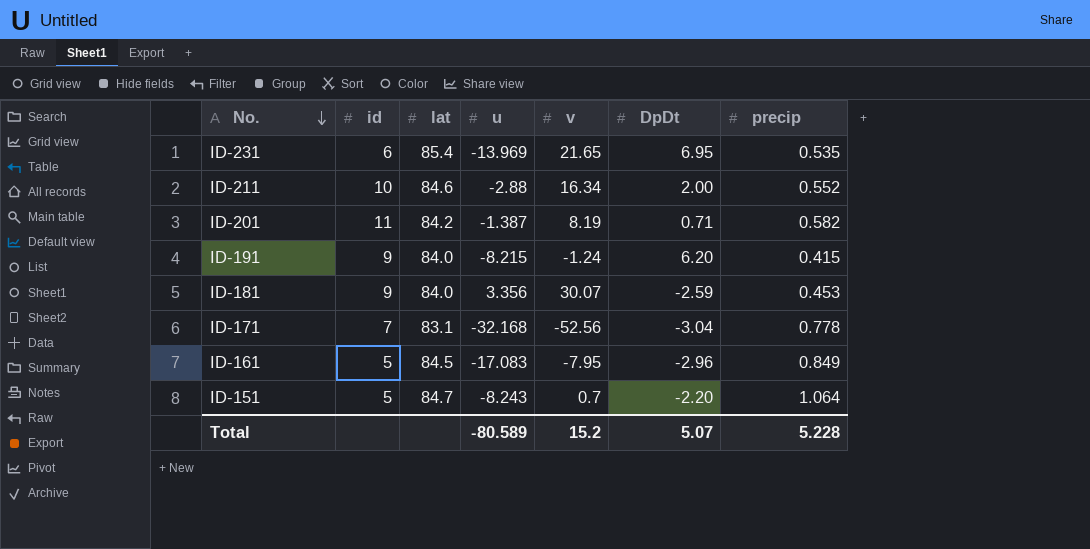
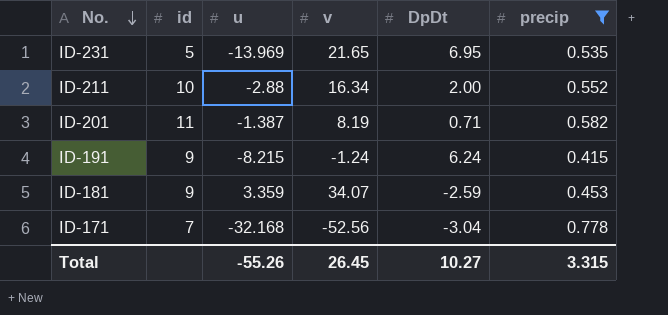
filter: none -> precip <= 0.778
column lat | position: 3 -> none
ID-231 | id: 6 -> 5
ID-191 | DpDt: 6.20 -> 6.24
ID-181 | u: 3.356 -> 3.359
ID-181 | v: 30.07 -> 34.07
Total | u: -80.589 -> -55.26
Total | v: 15.2 -> 26.45
Total | DpDt: 5.07 -> 10.27
Total | precip: 5.228 -> 3.315

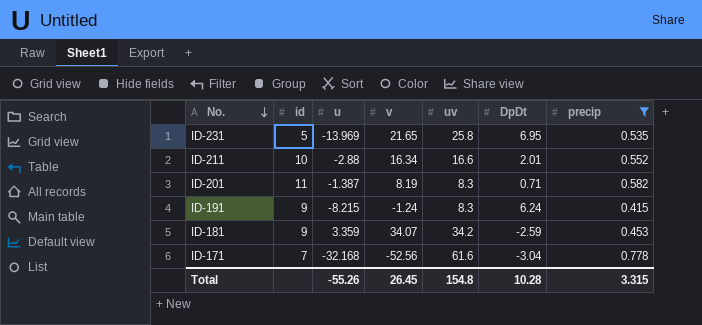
column uv | position: none -> 5
ID-211 | DpDt: 2.00 -> 2.01
Total | DpDt: 10.27 -> 10.28

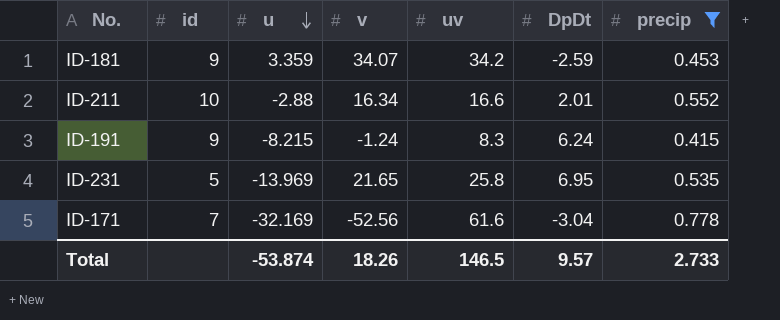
row order: No. descending -> u descending
row ID-201: 11 | -1.387 | 8.19 | 8.3 | 0.71 | 0.582 -> none
ID-171 | u: -32.168 -> -32.169
Total | u: -55.26 -> -53.874
Total | v: 26.45 -> 18.26
Total | uv: 154.8 -> 146.5
Total | DpDt: 10.28 -> 9.57
Total | precip: 3.315 -> 2.733

